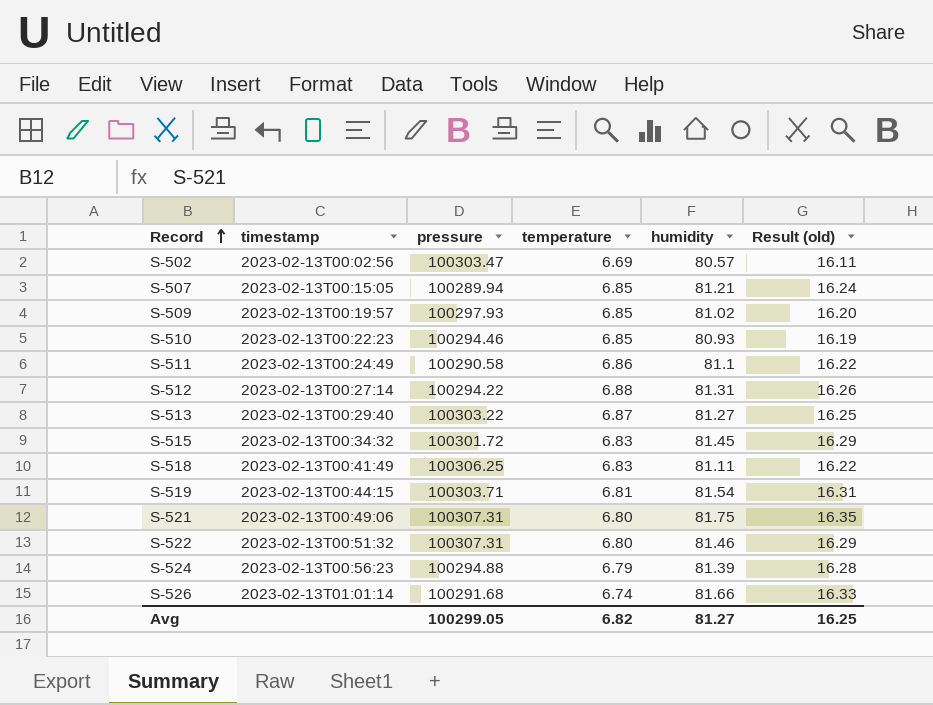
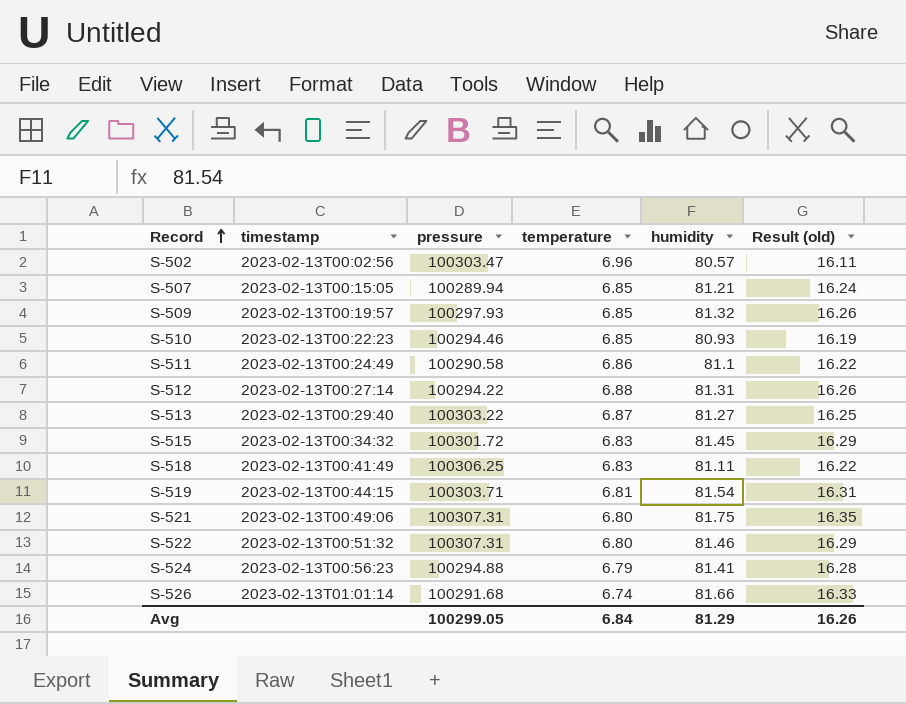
S-502 | temperature: 6.69 -> 6.96
S-509 | humidity: 81.02 -> 81.32
S-509 | Result (old): 16.20 -> 16.26
S-524 | humidity: 81.39 -> 81.41
Avg | temperature: 6.82 -> 6.84
Avg | humidity: 81.27 -> 81.29
Avg | Result (old): 16.25 -> 16.26

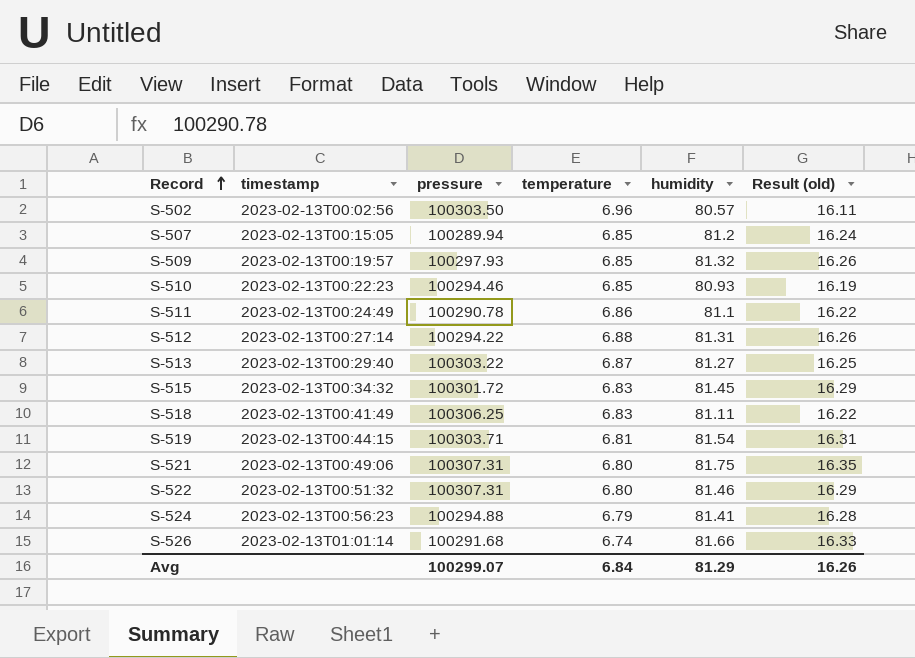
S-502 | pressure: 100303.47 -> 100303.50
S-507 | humidity: 81.21 -> 81.2
S-511 | pressure: 100290.58 -> 100290.78
Avg | pressure: 100299.05 -> 100299.07

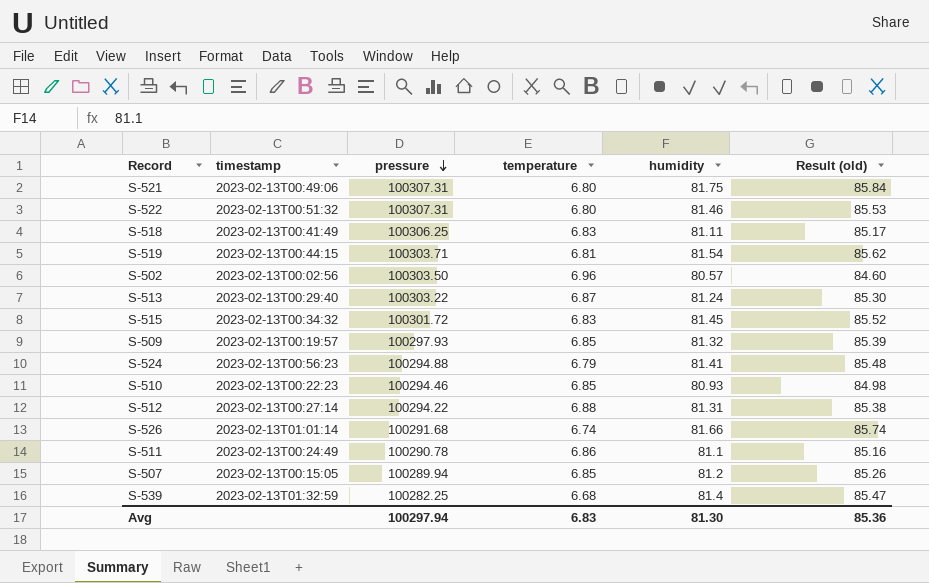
row order: Record ascending -> pressure descending
column Result (old) | formula: [humidity] * 0.2 -> [humidity] * 1.05
S-513 | humidity: 81.27 -> 81.24
row S-539: none -> 2023-02-13T01:32:59 | 100282.25 | 6.68 | 81.4 | 85.47
Avg | pressure: 100299.07 -> 100297.94
Avg | temperature: 6.84 -> 6.83
Avg | humidity: 81.29 -> 81.30
Avg | Result (old): 16.26 -> 85.36

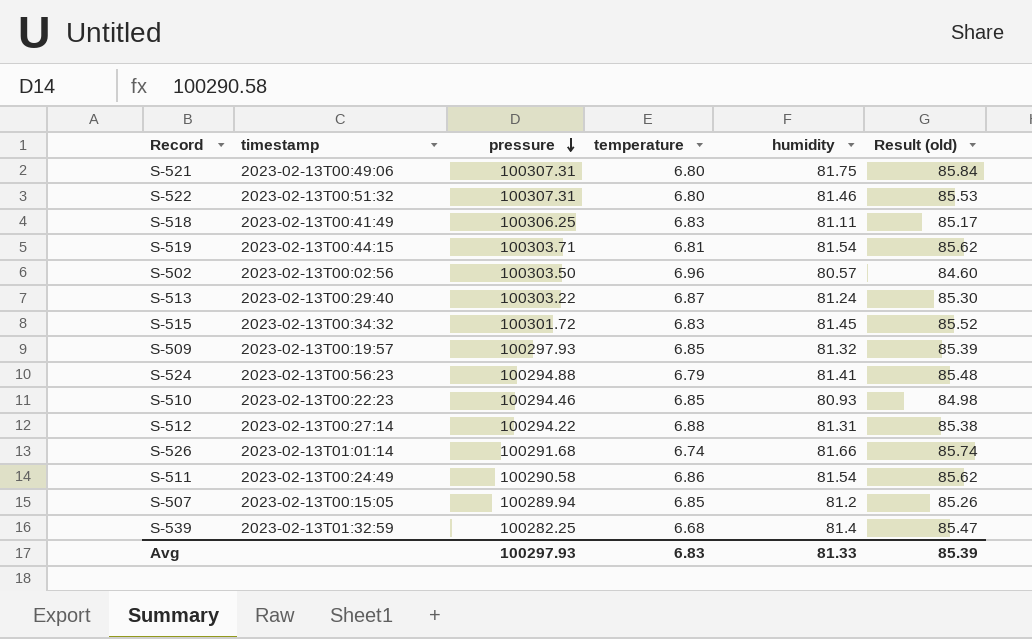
S-511 | pressure: 100290.78 -> 100290.58
S-511 | humidity: 81.1 -> 81.54
S-511 | Result (old): 85.16 -> 85.62
Avg | pressure: 100297.94 -> 100297.93
Avg | humidity: 81.30 -> 81.33
Avg | Result (old): 85.36 -> 85.39

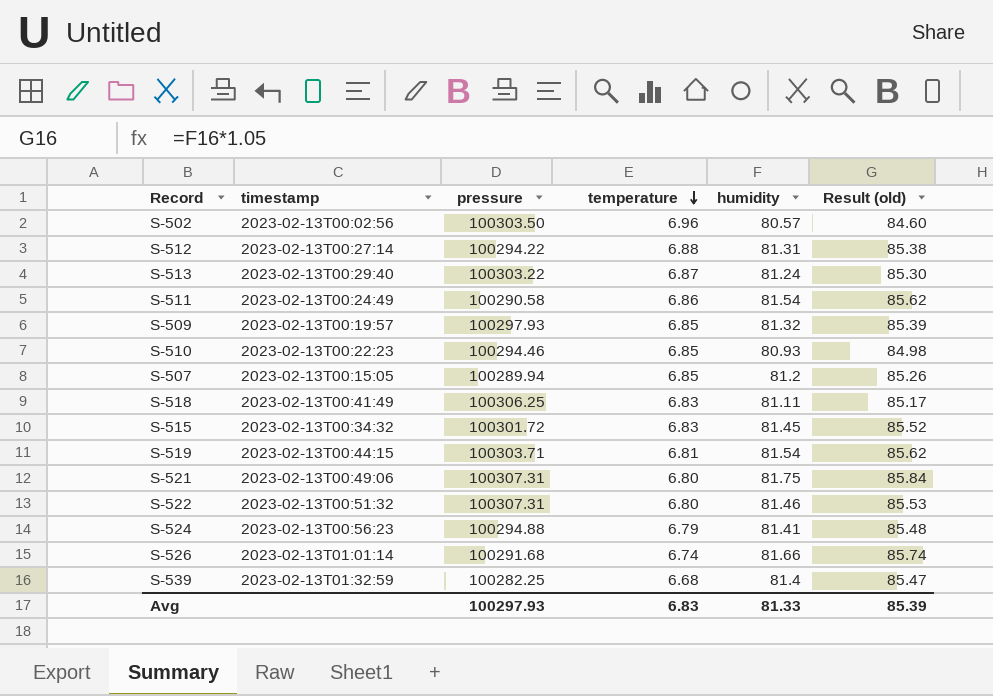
row order: pressure descending -> temperature descending

